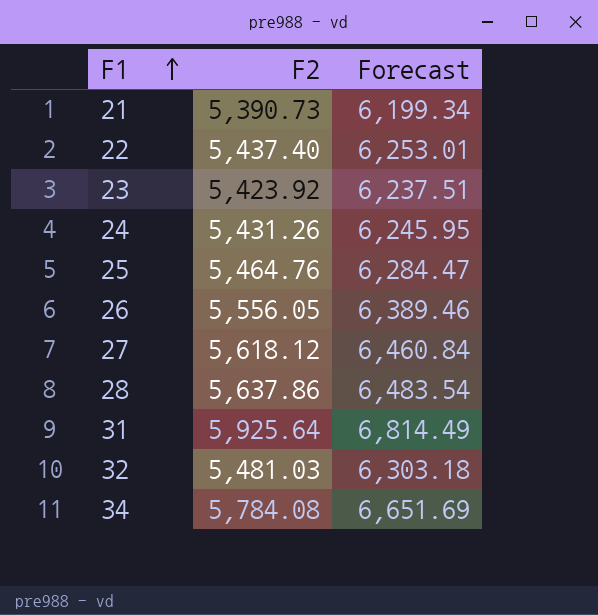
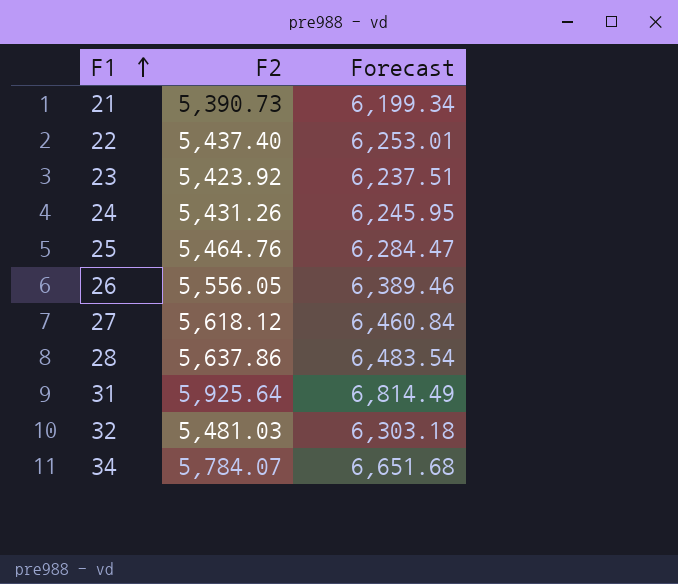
34 | F2: 5,784.08 -> 5,784.07
34 | Forecast: 6,651.69 -> 6,651.68

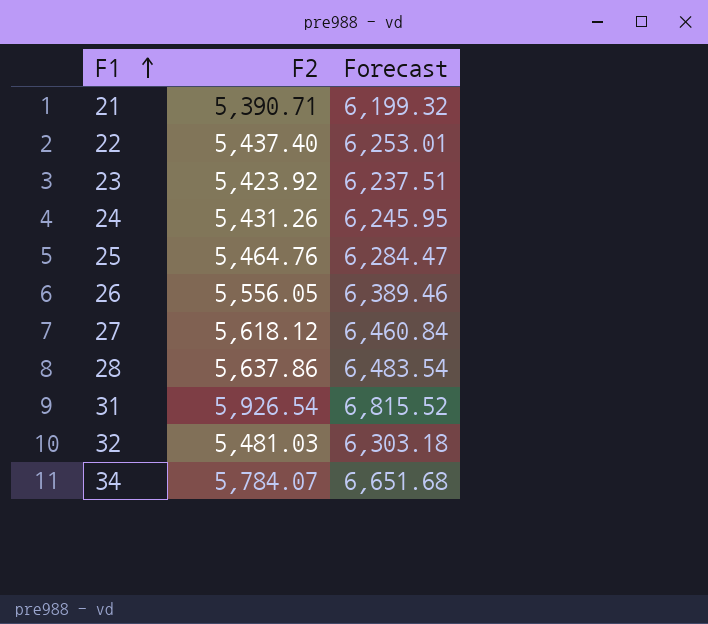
21 | F2: 5,390.73 -> 5,390.71
21 | Forecast: 6,199.34 -> 6,199.32
31 | F2: 5,925.64 -> 5,926.54
31 | Forecast: 6,814.49 -> 6,815.52

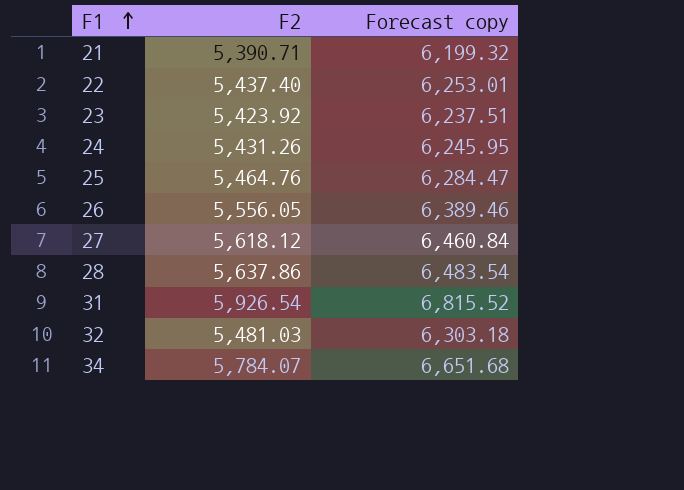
column name: Forecast -> Forecast copy

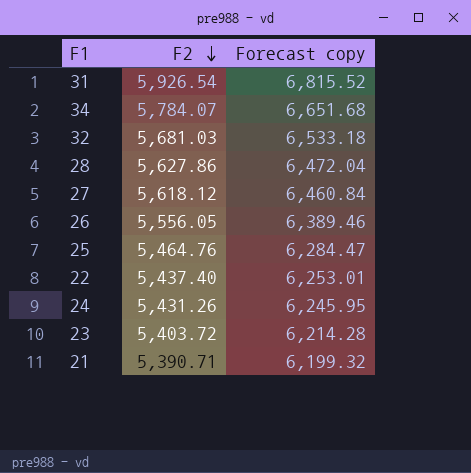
row order: F1 ascending -> F2 descending
32 | F2: 5,481.03 -> 5,681.03
32 | Forecast copy: 6,303.18 -> 6,533.18
28 | F2: 5,637.86 -> 5,627.86
28 | Forecast copy: 6,483.54 -> 6,472.04
23 | F2: 5,423.92 -> 5,403.72
23 | Forecast copy: 6,237.51 -> 6,214.28

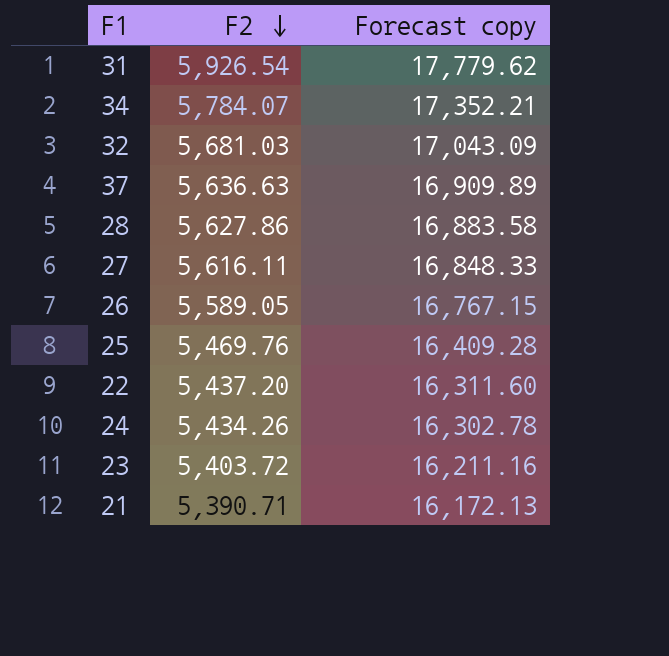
column Forecast copy | formula: [F2] * 1.15 -> [F2] * 3
row 37: none -> 5,636.63 | 16,909.89
27 | F2: 5,618.12 -> 5,616.11
26 | F2: 5,556.05 -> 5,589.05
25 | F2: 5,464.76 -> 5,469.76
22 | F2: 5,437.40 -> 5,437.20
24 | F2: 5,431.26 -> 5,434.26

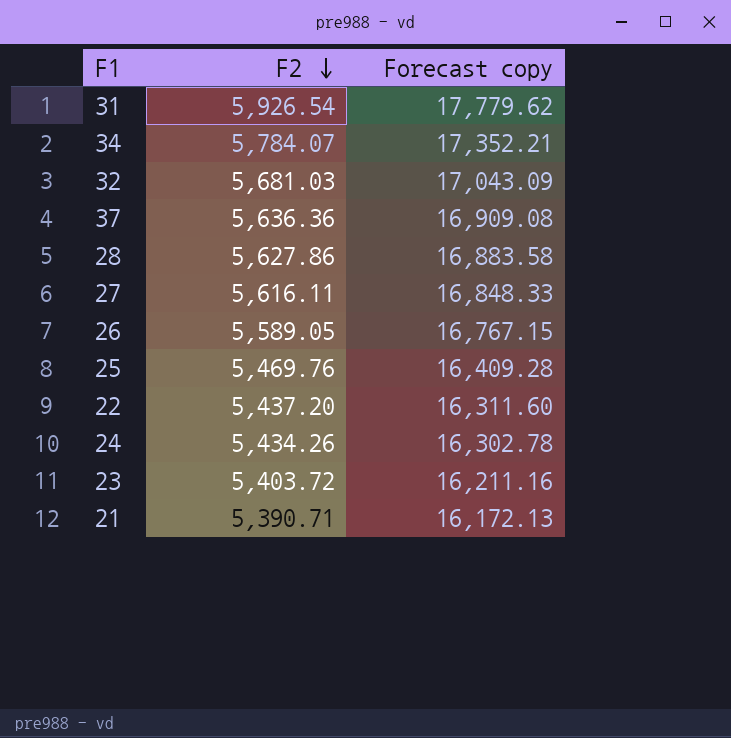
37 | F2: 5,636.63 -> 5,636.36
37 | Forecast copy: 16,909.89 -> 16,909.08

